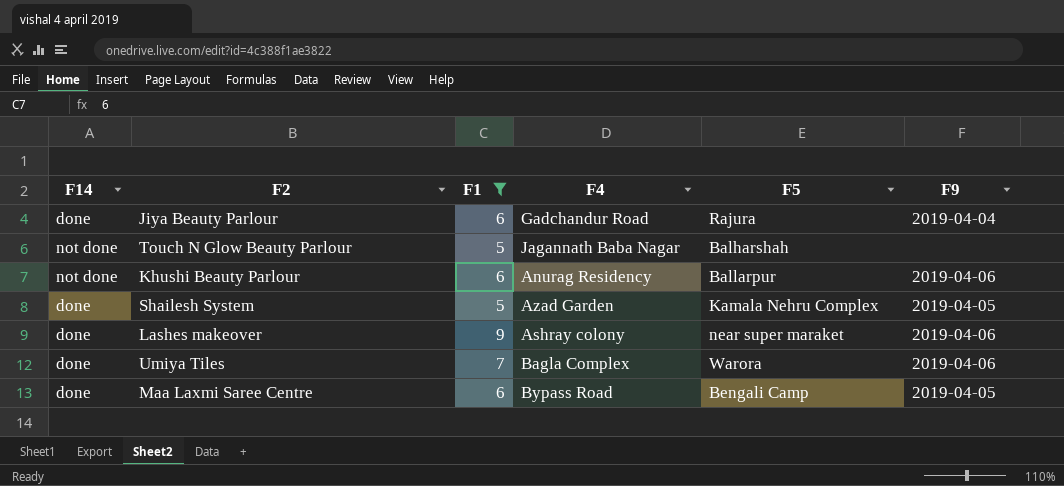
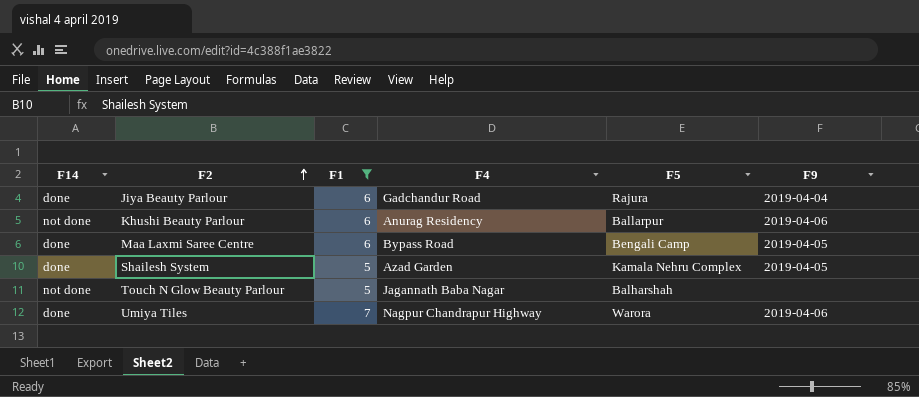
row order: none -> F2 ascending
row Lashes makeover: done | 9 | Ashray colony | near super maraket | 2019-04-06 -> none
Umiya Tiles | F4: Bagla Complex -> Nagpur Chandrapur Highway

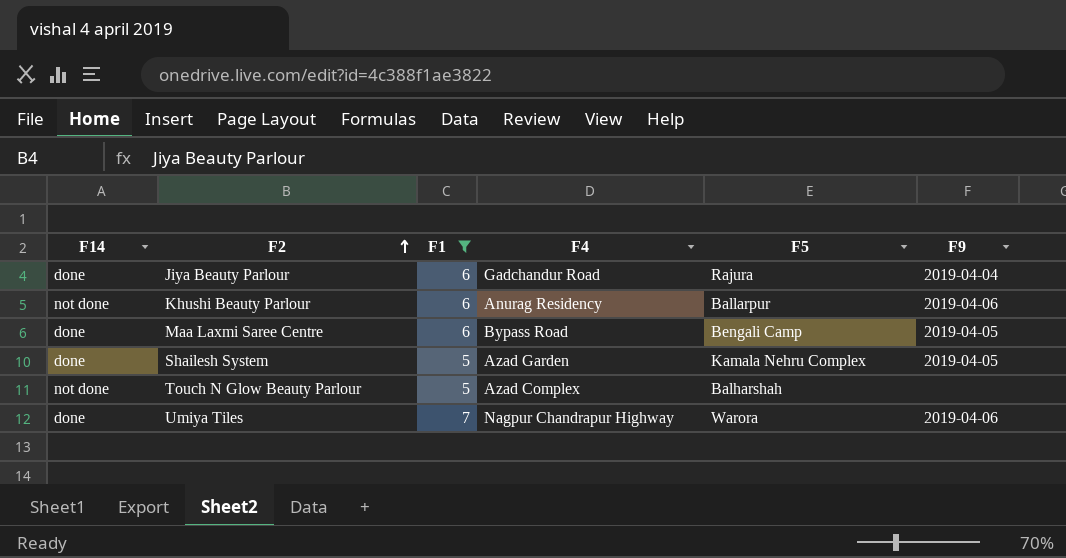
Touch N Glow Beauty Parlour | F4: Jagannath Baba Nagar -> Azad Complex

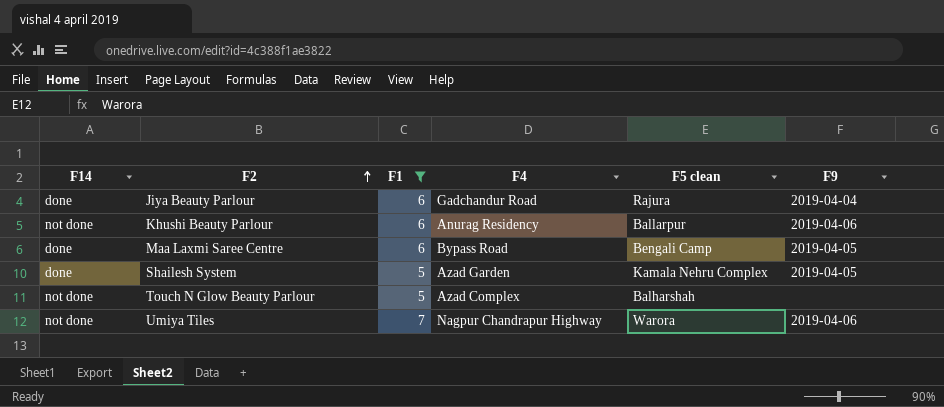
column name: F5 -> F5 clean
Umiya Tiles | F14: done -> not done

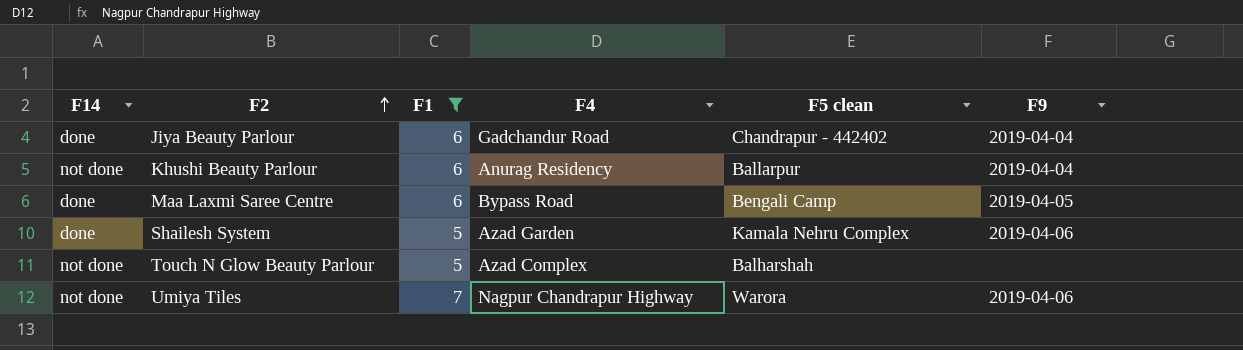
Jiya Beauty Parlour | F5 clean: Rajura -> Chandrapur - 442402
Khushi Beauty Parlour | F9: 2019-04-06 -> 2019-04-04
Shailesh System | F9: 2019-04-05 -> 2019-04-06

